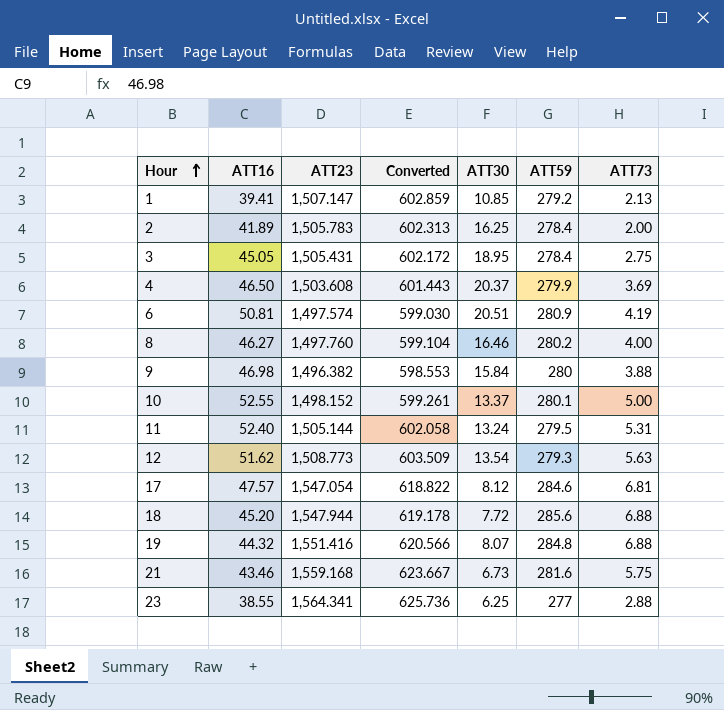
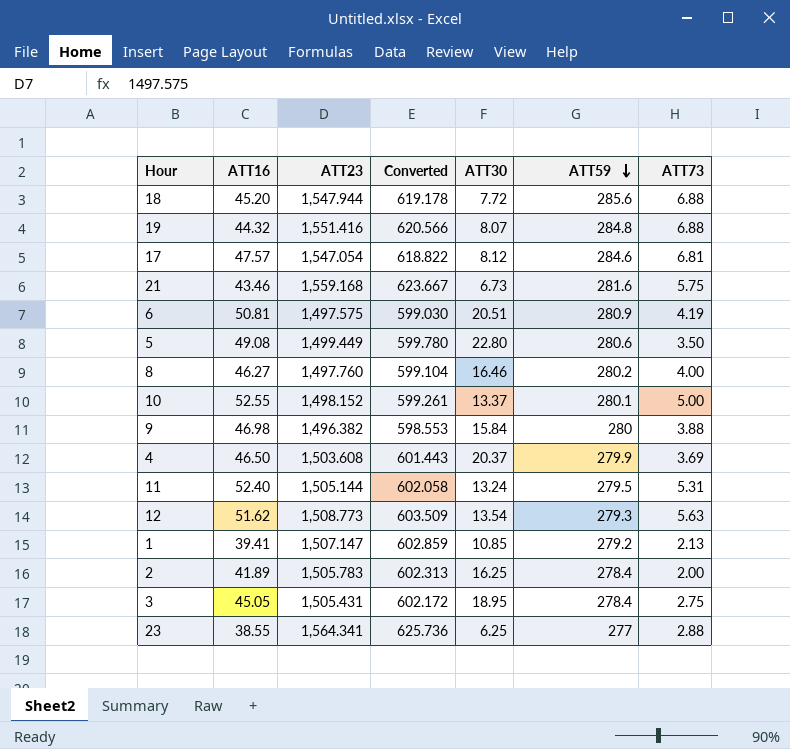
row order: Hour ascending -> ATT59 descending
6 | ATT23: 1,497.574 -> 1,497.575
row 5: none -> 49.08 | 1,499.449 | 599.780 | 22.80 | 280.6 | 3.50

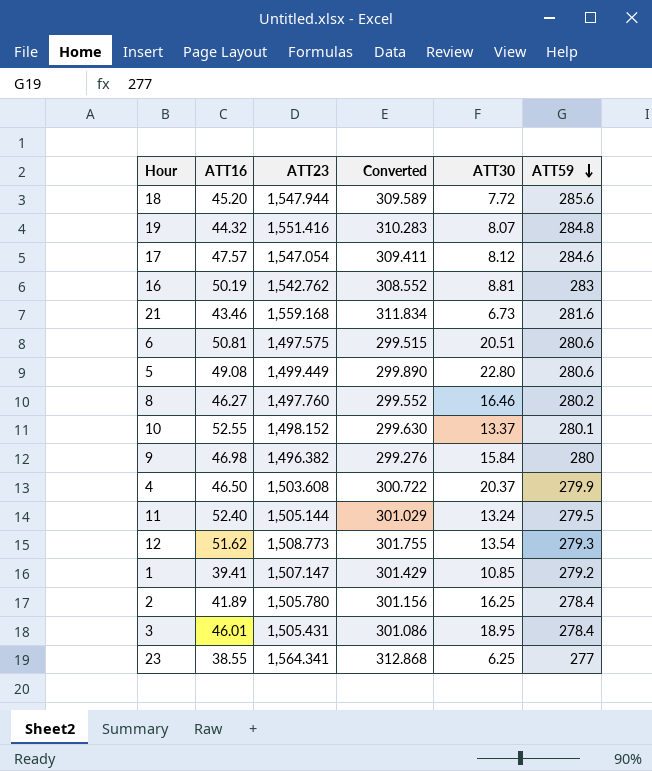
column ATT73 | position: 7 -> none
column Converted | formula: [ATT23] * 0.4 -> [ATT23] * 0.2
row 16: none -> 50.19 | 1,542.762 | 308.552 | 8.81 | 283
6 | ATT59: 280.9 -> 280.6
2 | ATT23: 1,505.783 -> 1,505.780
3 | ATT16: 45.05 -> 46.01

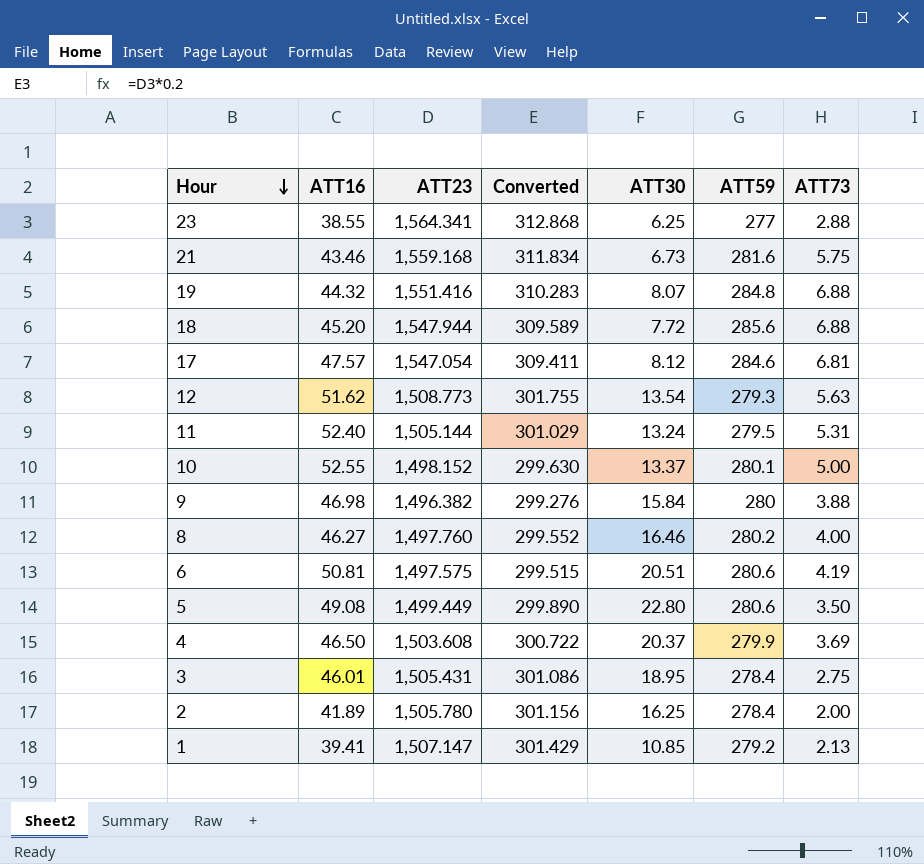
row order: ATT59 descending -> Hour descending
column ATT73 | position: none -> 7
row 16: 50.19 | 1,542.762 | 308.552 | 8.81 | 283 -> none

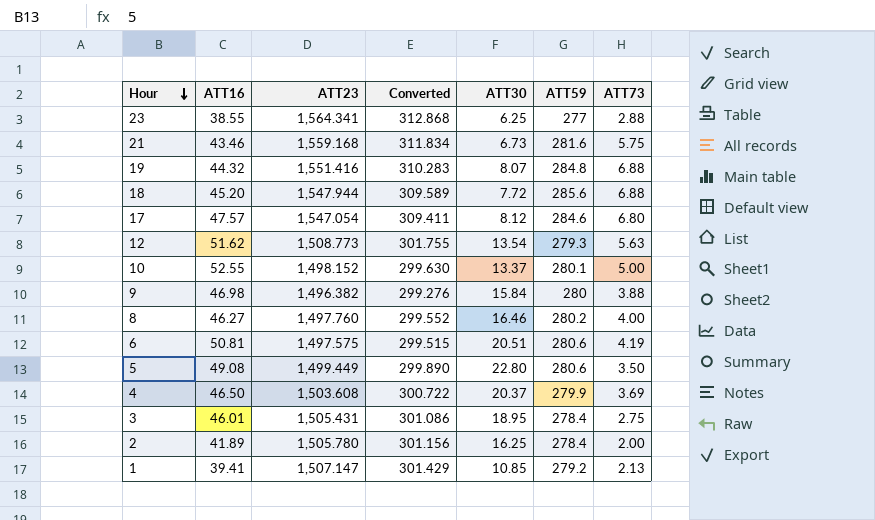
row 11: 52.40 | 1,505.144 | 301.029 | 13.24 | 279.5 | 5.31 -> none
17 | ATT73: 6.81 -> 6.80

